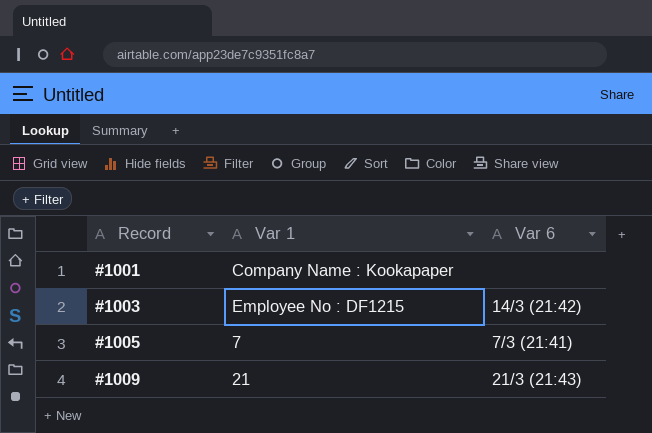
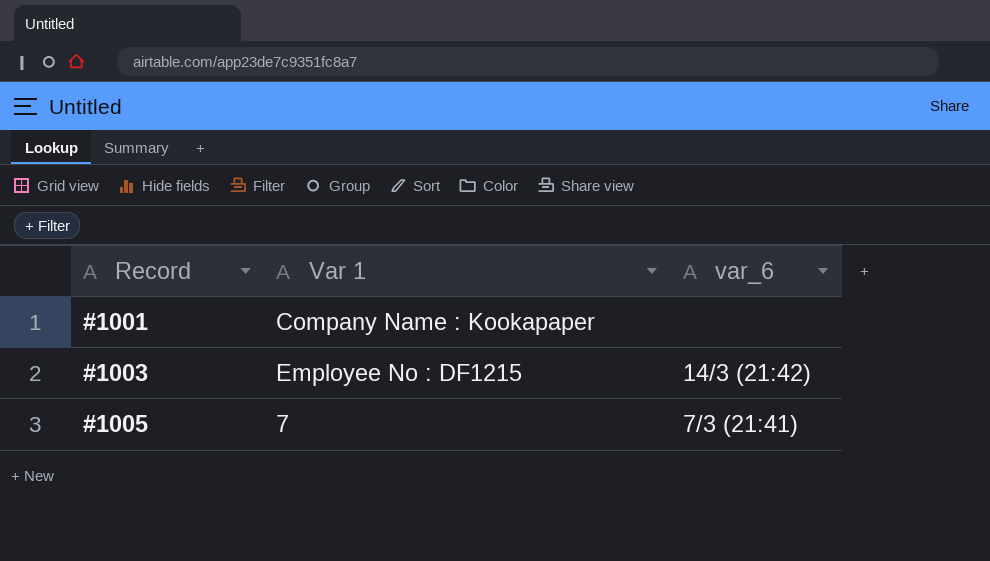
column name: Var 6 -> var_6
row #1009: 21 | 21/3 (21:43) -> none

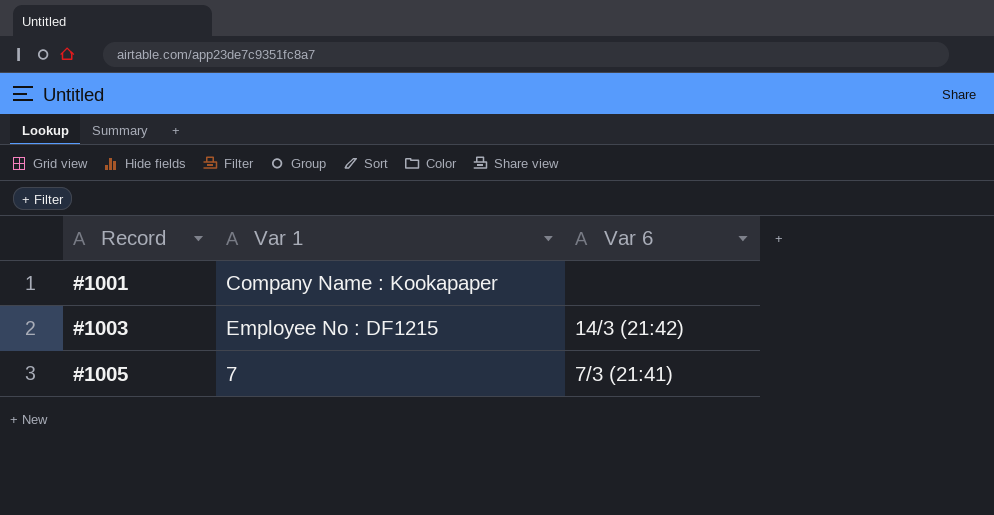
column name: var_6 -> Var 6

